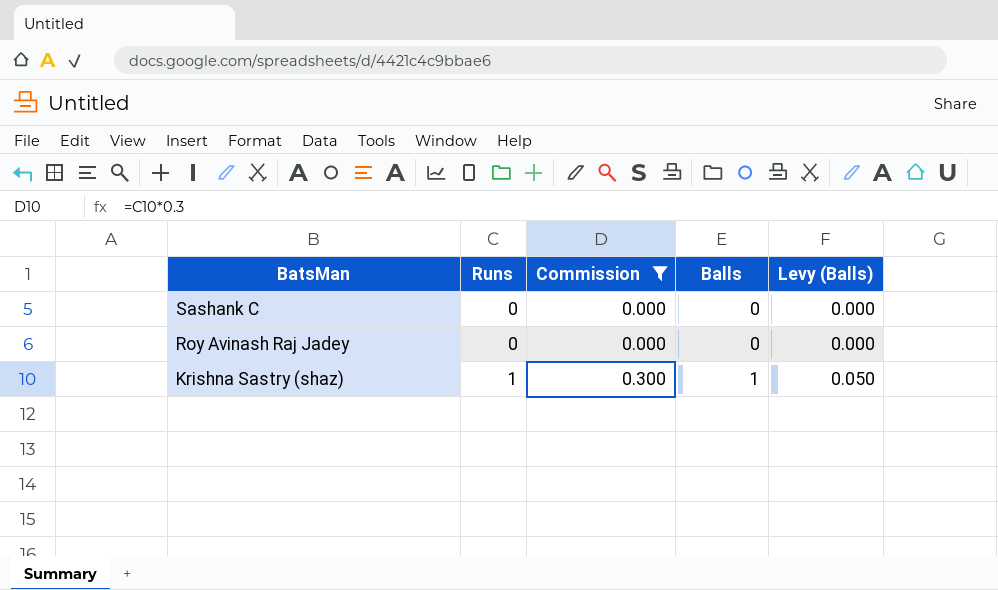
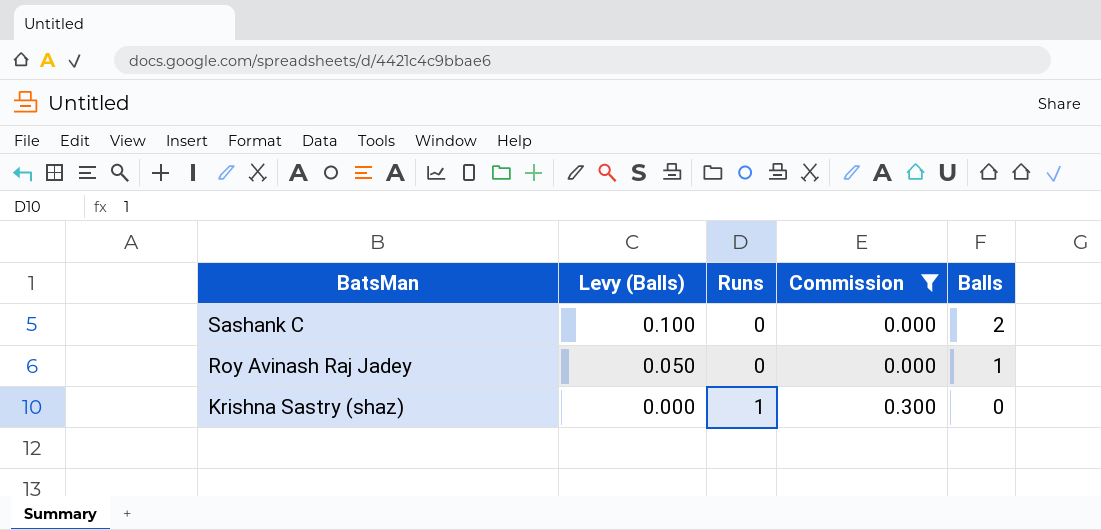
column Levy (Balls) | position: 5 -> 2
Sashank C | Levy (Balls): 0.000 -> 0.100
Sashank C | Balls: 0 -> 2
Roy Avinash Raj Jadey | Levy (Balls): 0.000 -> 0.050
Roy Avinash Raj Jadey | Balls: 0 -> 1
Krishna Sastry (shaz) | Levy (Balls): 0.050 -> 0.000
Krishna Sastry (shaz) | Balls: 1 -> 0

